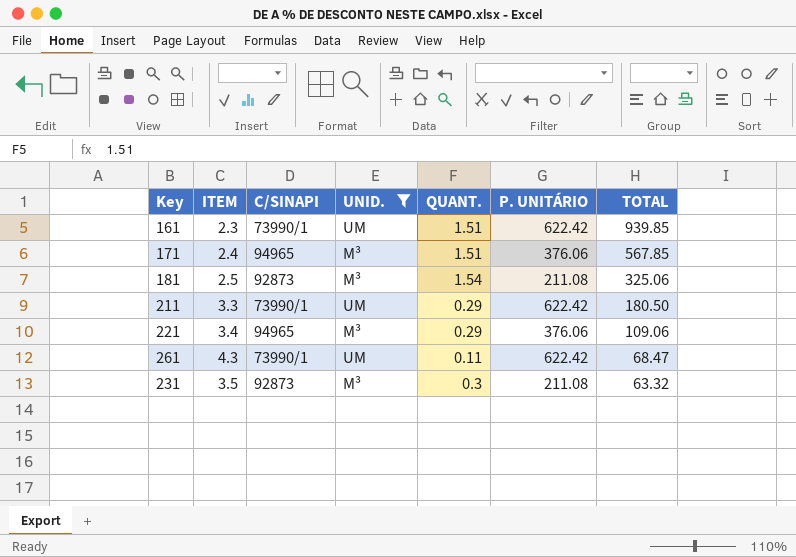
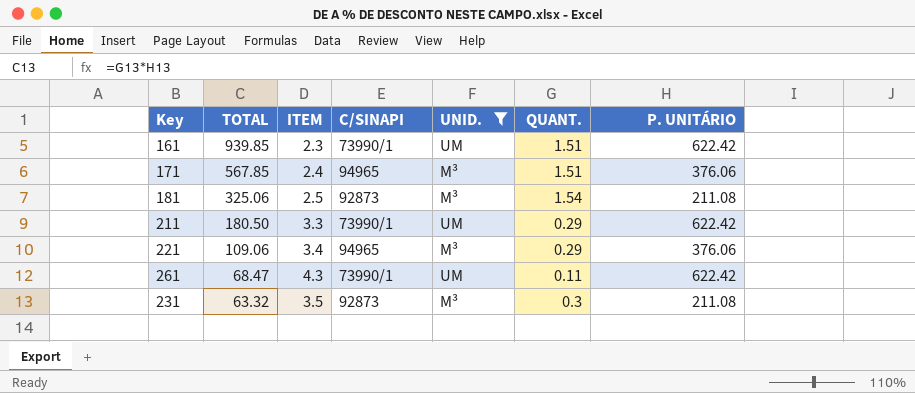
column TOTAL | position: 7 -> 2

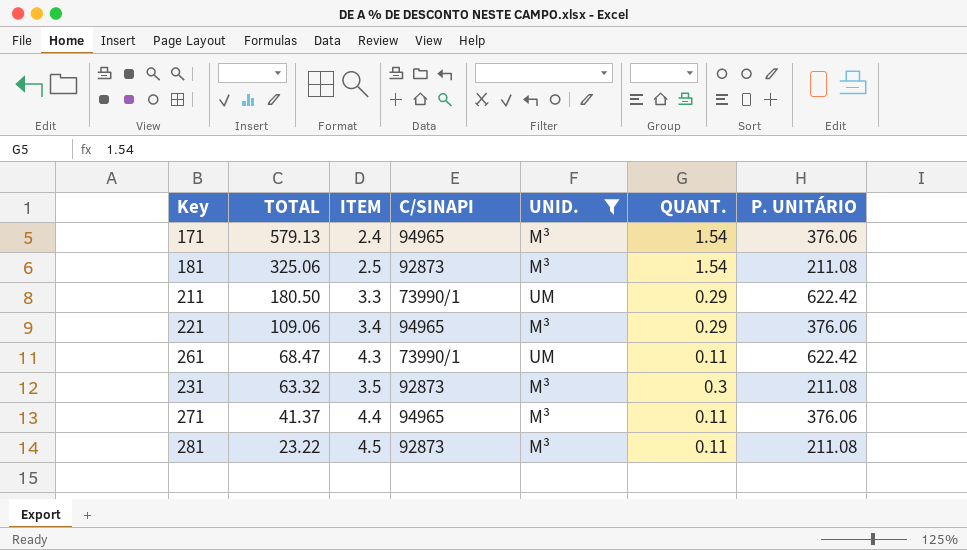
row 161: 939.85 | 2.3 | 73990/1 | UM | 1.51 | 622.42 -> none
171 | TOTAL: 567.85 -> 579.13
171 | QUANT.: 1.51 -> 1.54
row 271: none -> 41.37 | 4.4 | 94965 | M³ | 0.11 | 376.06
row 281: none -> 23.22 | 4.5 | 92873 | M³ | 0.11 | 211.08

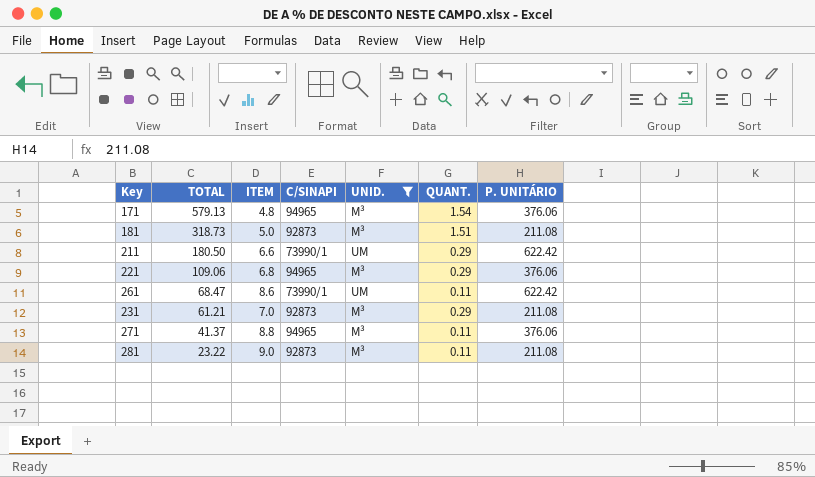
171 | ITEM: 2.4 -> 4.8
181 | TOTAL: 325.06 -> 318.73
181 | ITEM: 2.5 -> 5.0
181 | QUANT.: 1.54 -> 1.51
211 | ITEM: 3.3 -> 6.6
221 | ITEM: 3.4 -> 6.8
261 | ITEM: 4.3 -> 8.6
231 | TOTAL: 63.32 -> 61.21
231 | ITEM: 3.5 -> 7.0
231 | QUANT.: 0.3 -> 0.29
271 | ITEM: 4.4 -> 8.8
281 | ITEM: 4.5 -> 9.0

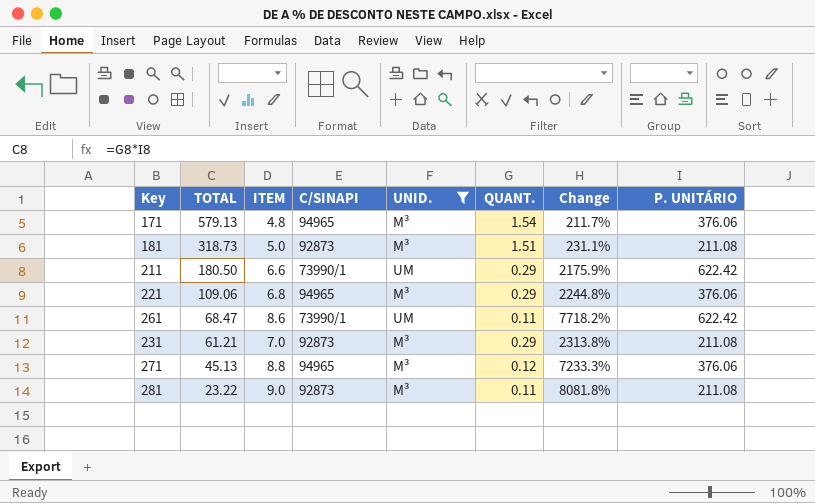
column Change | formula: none -> ([ITEM] - [QUANT.]) / [QUANT.]
271 | TOTAL: 41.37 -> 45.13
271 | QUANT.: 0.11 -> 0.12

